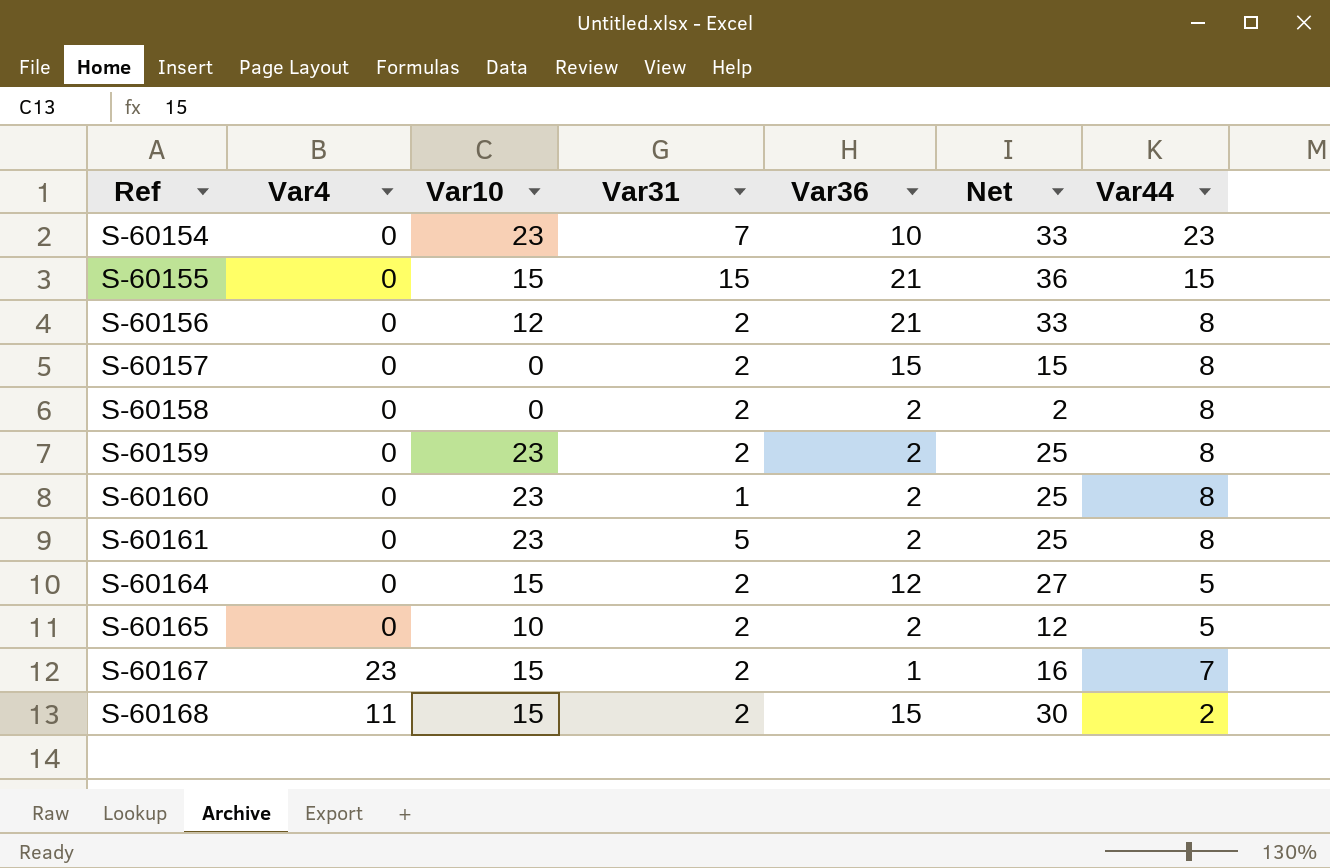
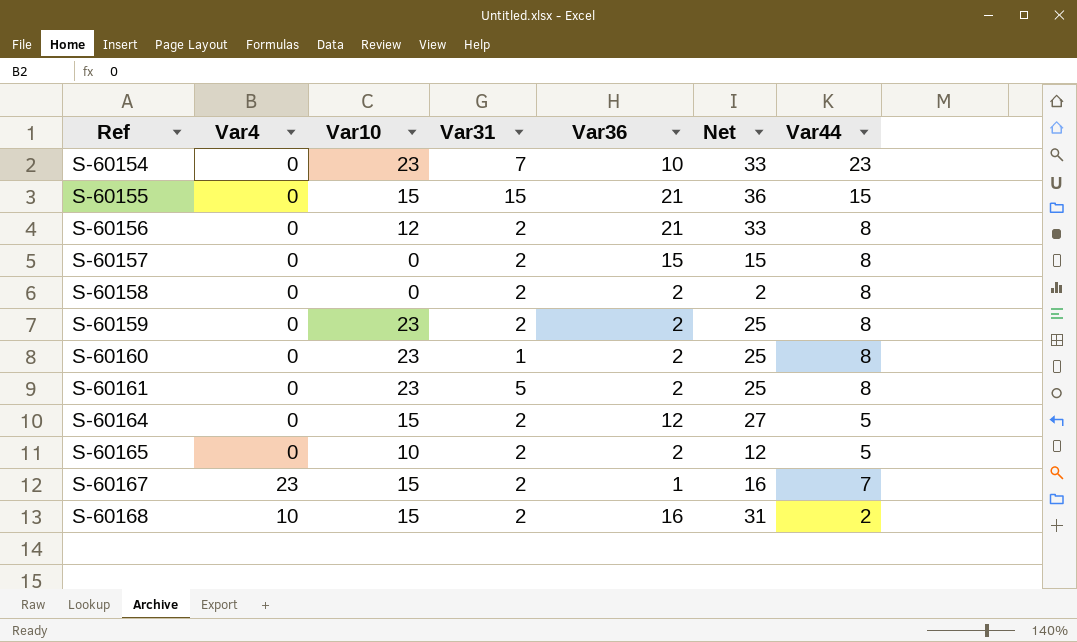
S-60168 | Var4: 11 -> 10
S-60168 | Var36: 15 -> 16
S-60168 | Net: 30 -> 31

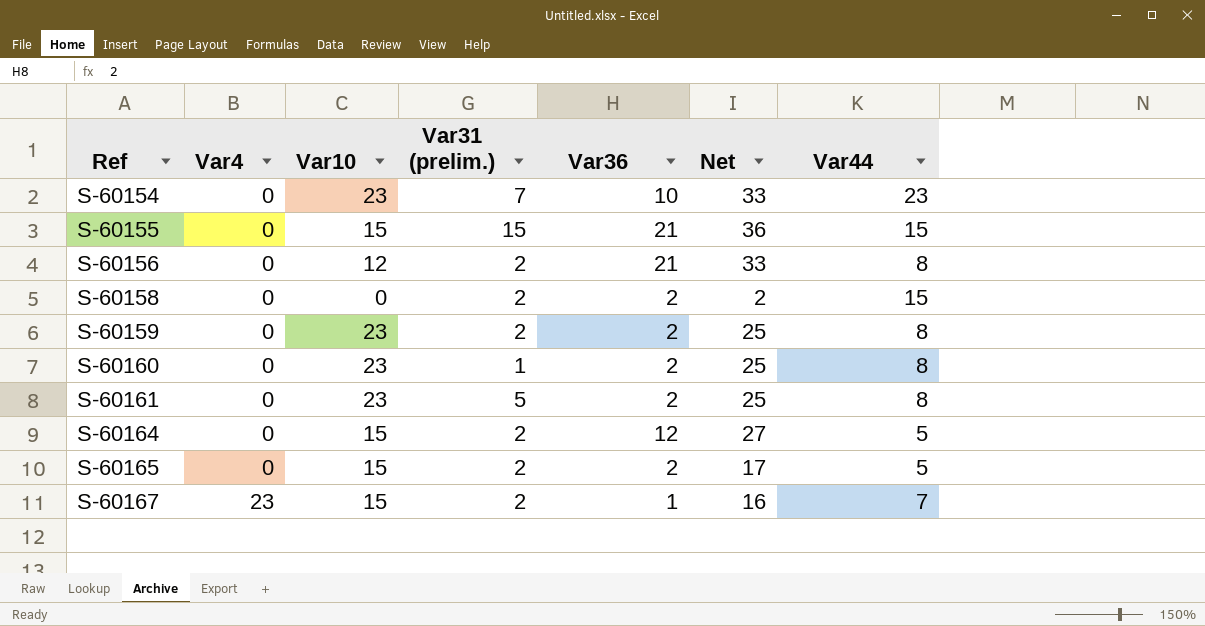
column name: Var31 -> Var31 (prelim.)
row S-60157: 0 | 0 | 2 | 15 | 15 | 8 -> none
row S-60168: 10 | 15 | 2 | 16 | 31 | 2 -> none
S-60158 | Var44: 8 -> 15
S-60165 | Var10: 10 -> 15
S-60165 | Net: 12 -> 17

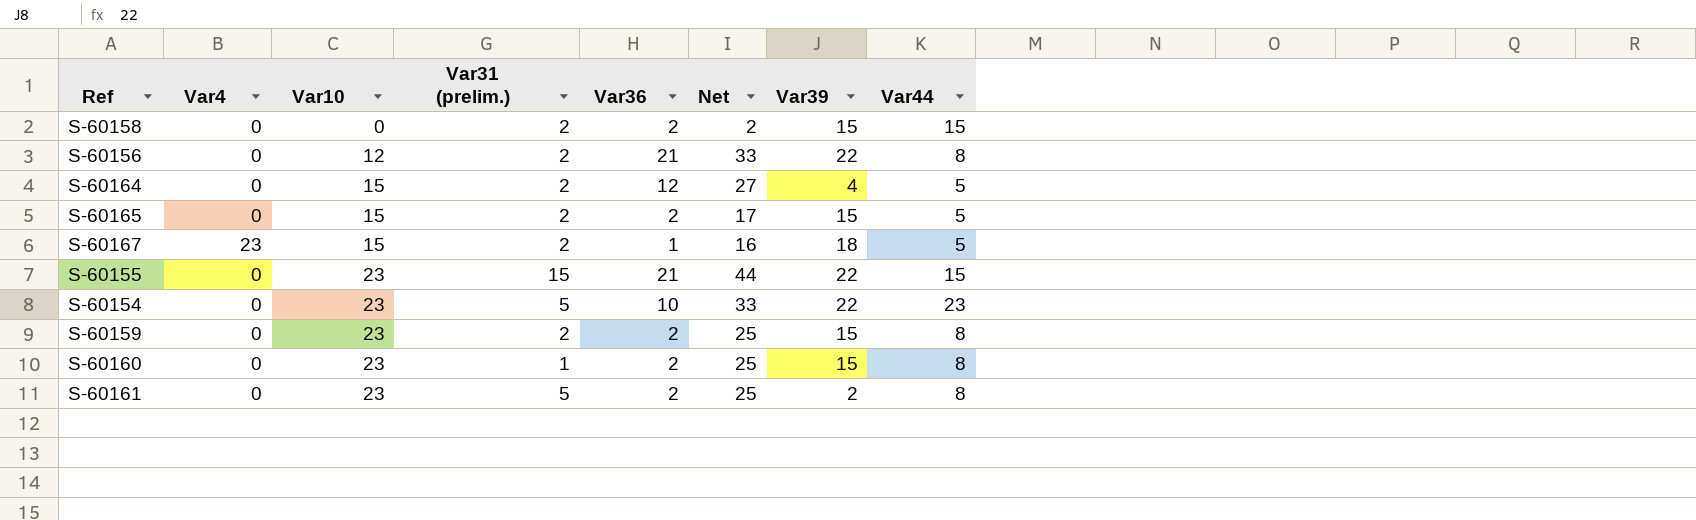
row order: Ref ascending -> Var10 ascending
column Var39 | position: none -> 7
S-60167 | Var44: 7 -> 5
S-60155 | Var10: 15 -> 23
S-60155 | Net: 36 -> 44
S-60154 | Var31 (prelim.): 7 -> 5

